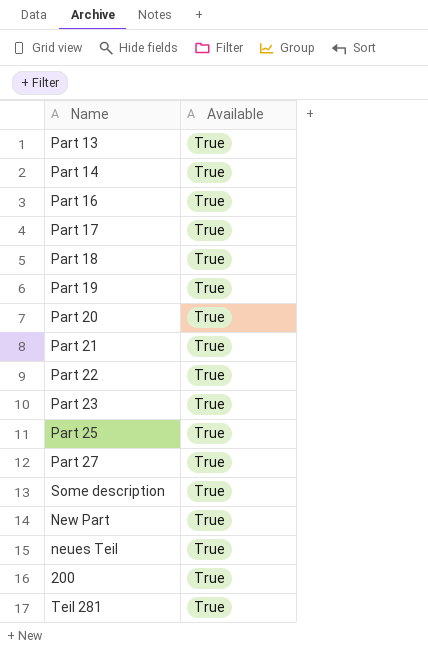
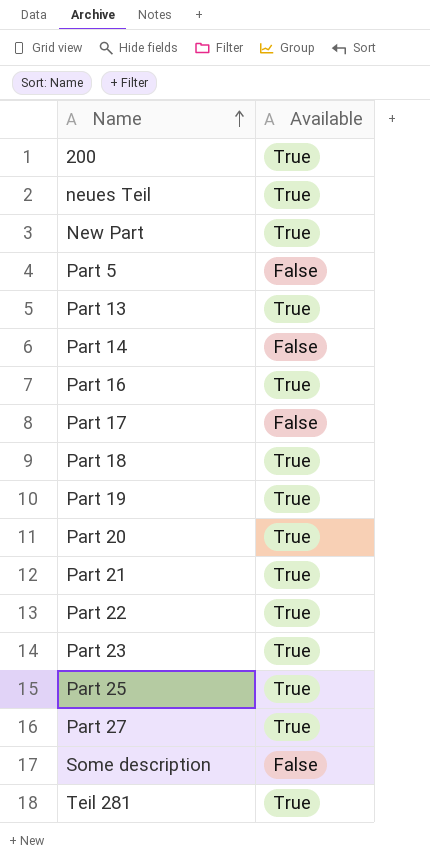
row order: none -> Name ascending
row Part 5: none -> False
Part 14 | Available: True -> False
Part 17 | Available: True -> False
Some description | Available: True -> False

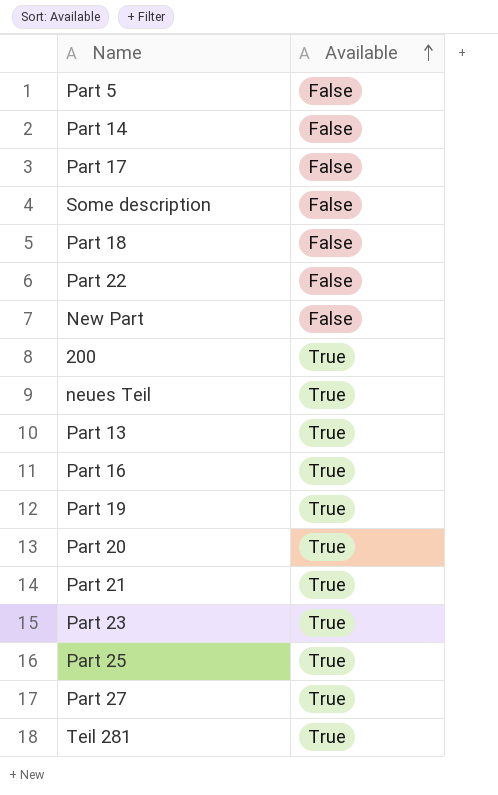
row order: Name ascending -> Available ascending
Part 18 | Available: True -> False
Part 22 | Available: True -> False
New Part | Available: True -> False

